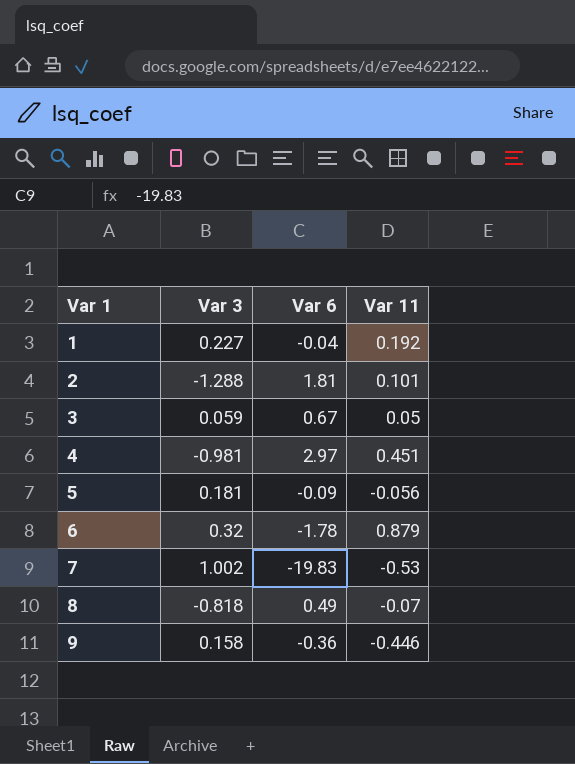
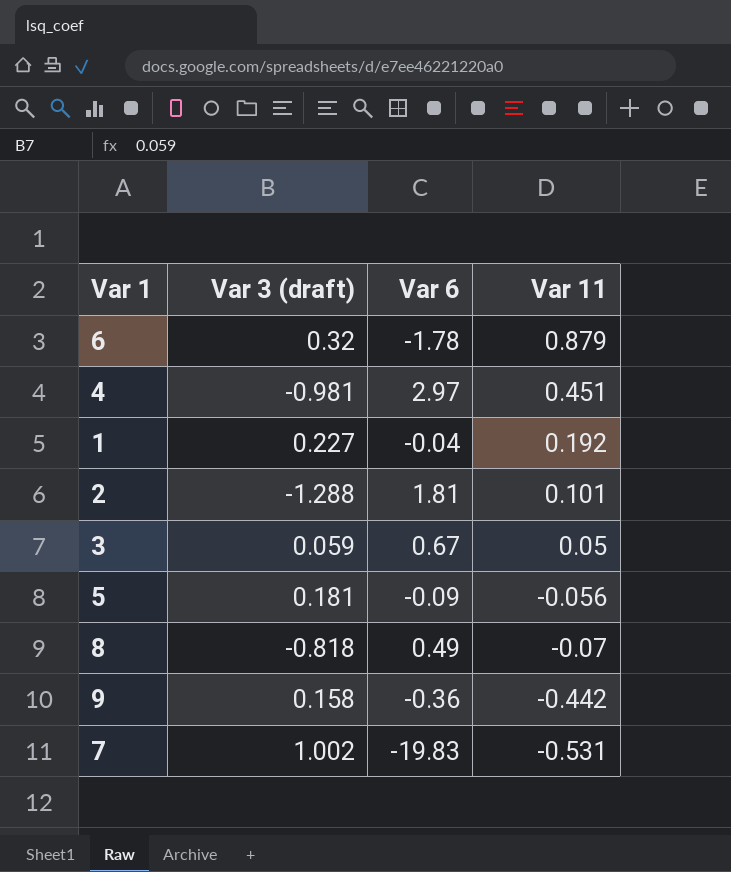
row order: Var 1 ascending -> Var 11 descending
column name: Var 3 -> Var 3 (draft)
9 | Var 11: -0.446 -> -0.442
7 | Var 11: -0.53 -> -0.531

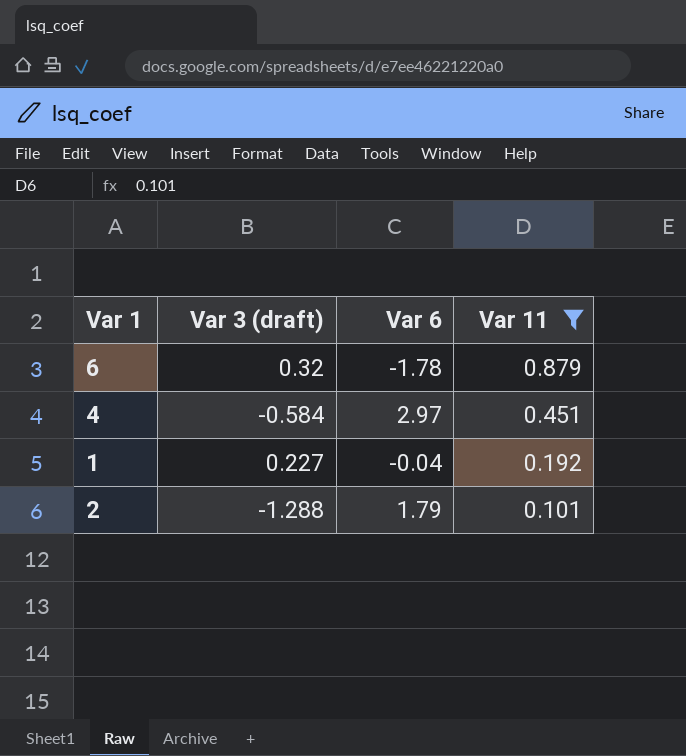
filter: none -> Var 11 >= 0.101
4 | Var 3 (draft): -0.981 -> -0.584
2 | Var 6: 1.81 -> 1.79

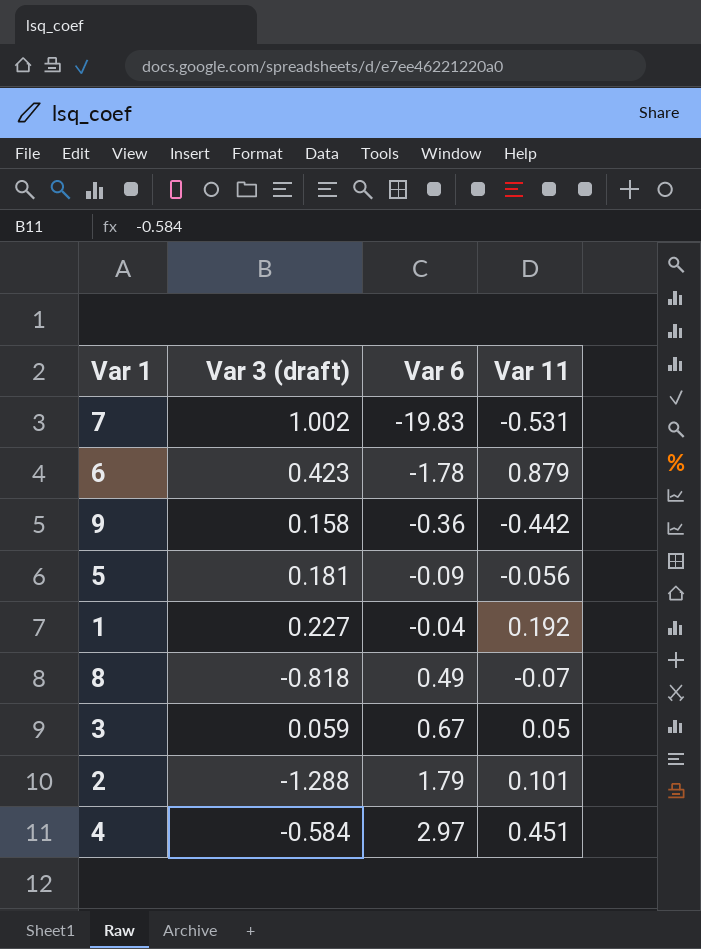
filter: Var 11 >= 0.101 -> none
row order: Var 11 descending -> Var 6 ascending
6 | Var 3 (draft): 0.32 -> 0.423

